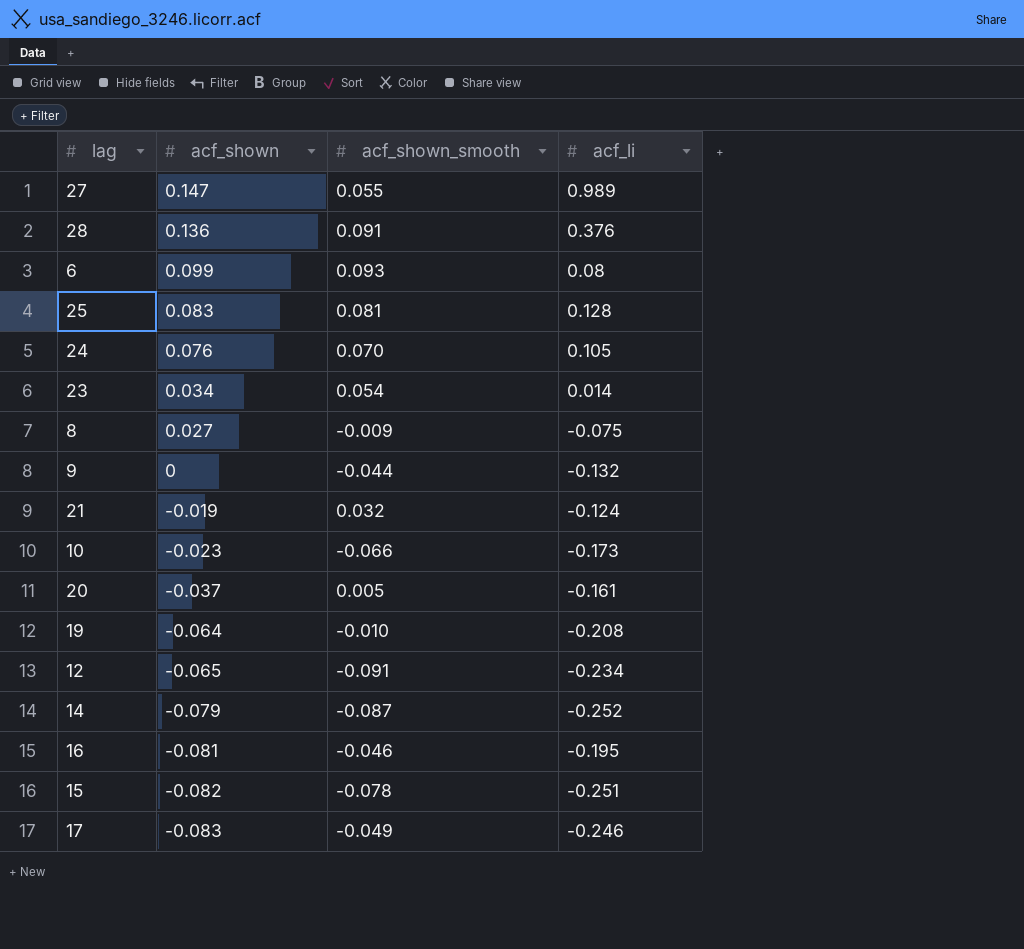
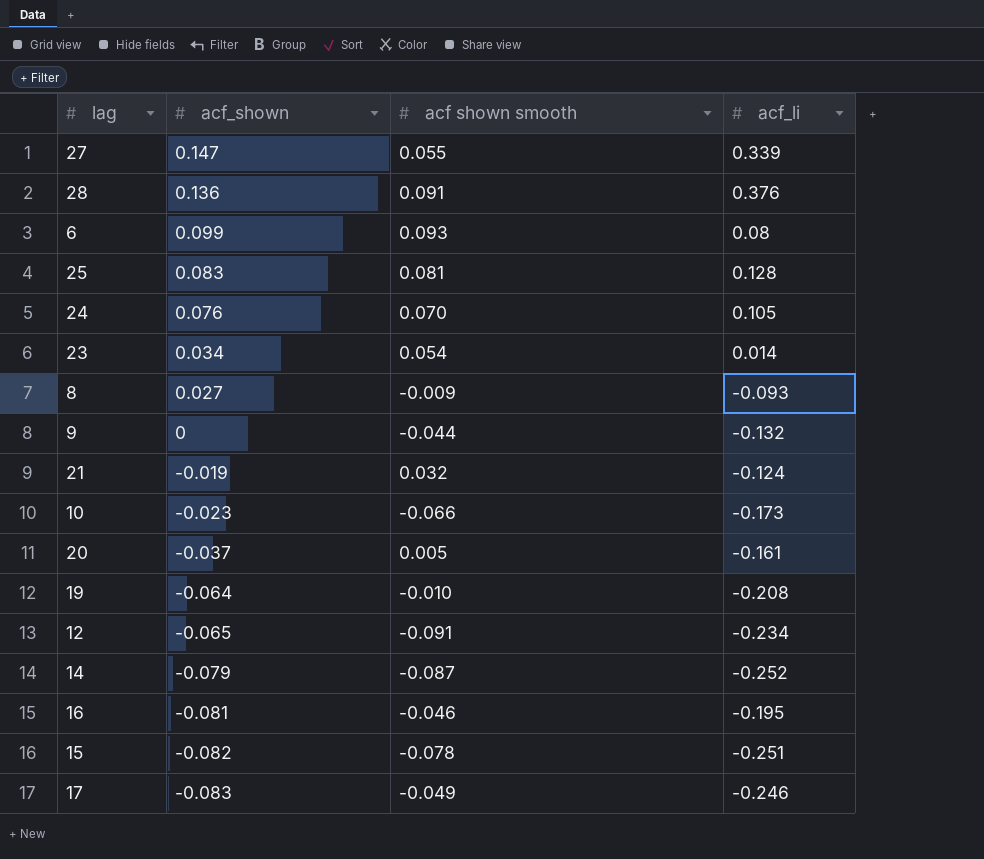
column name: acf_shown_smooth -> acf shown smooth
27 | acf_li: 0.989 -> 0.339
8 | acf_li: -0.075 -> -0.093

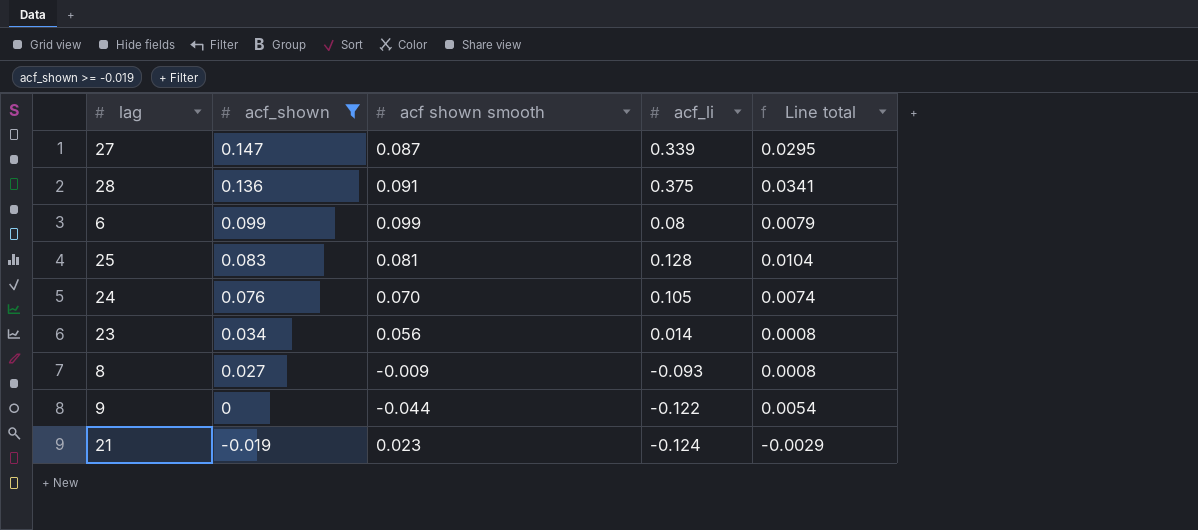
filter: none -> acf_shown >= -0.019
column Line total | formula: none -> [acf shown smooth] * [acf_li]
27 | acf shown smooth: 0.055 -> 0.087
28 | acf_li: 0.376 -> 0.375
6 | acf shown smooth: 0.093 -> 0.099
23 | acf shown smooth: 0.054 -> 0.056
9 | acf_li: -0.132 -> -0.122
21 | acf shown smooth: 0.032 -> 0.023

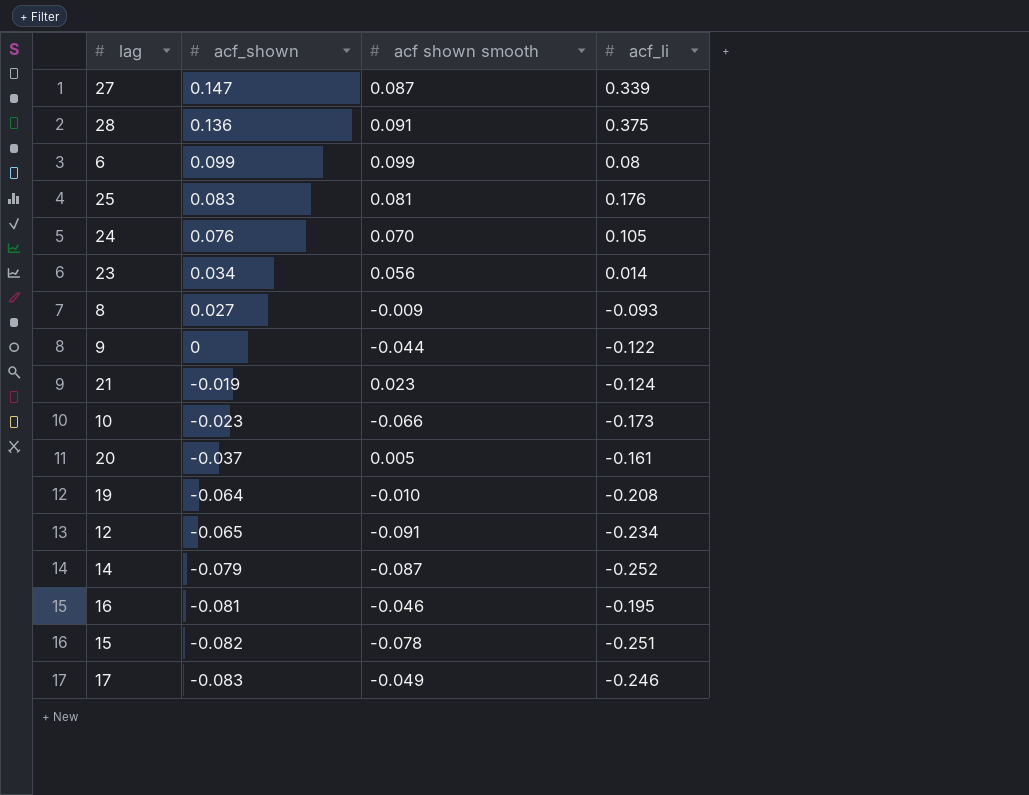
filter: acf_shown >= -0.019 -> none
column Line total | formula: [acf shown smooth] * [acf_li] -> none
25 | acf_li: 0.128 -> 0.176

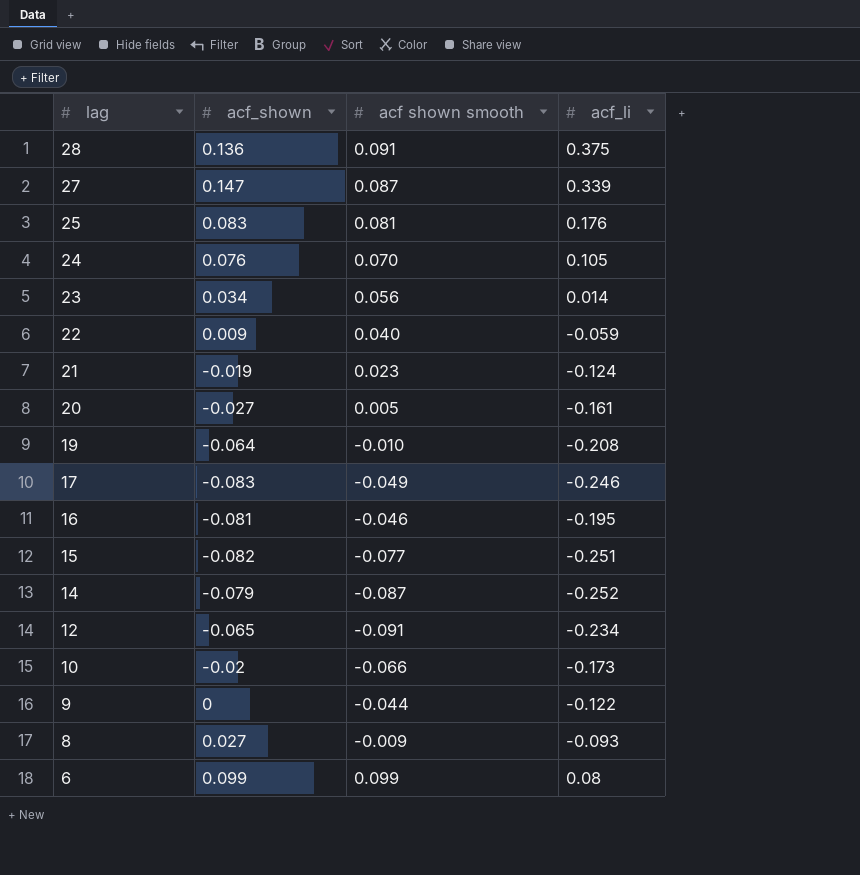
row order: acf_shown descending -> lag descending
row 22: none -> 0.009 | 0.040 | -0.059
20 | acf_shown: -0.037 -> -0.027
15 | acf shown smooth: -0.078 -> -0.077
10 | acf_shown: -0.023 -> -0.02

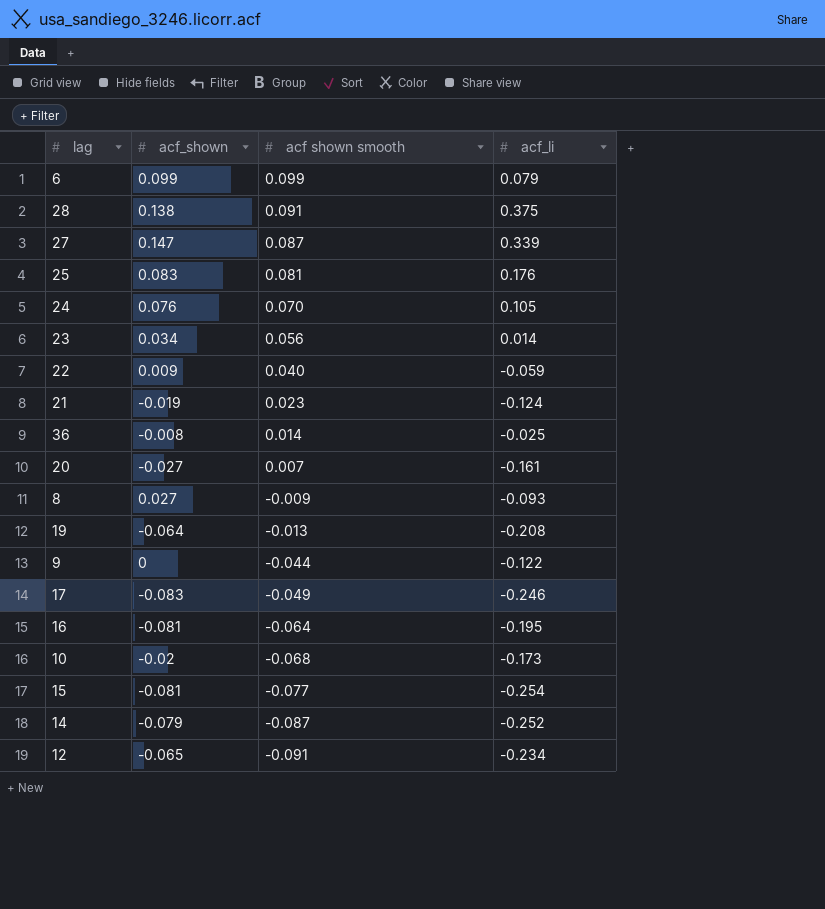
row order: lag descending -> acf shown smooth descending
6 | acf_li: 0.08 -> 0.079
28 | acf_shown: 0.136 -> 0.138
row 36: none -> -0.008 | 0.014 | -0.025
20 | acf shown smooth: 0.005 -> 0.007
19 | acf shown smooth: -0.010 -> -0.013
16 | acf shown smooth: -0.046 -> -0.064
10 | acf shown smooth: -0.066 -> -0.068
15 | acf_shown: -0.082 -> -0.081
15 | acf_li: -0.251 -> -0.254

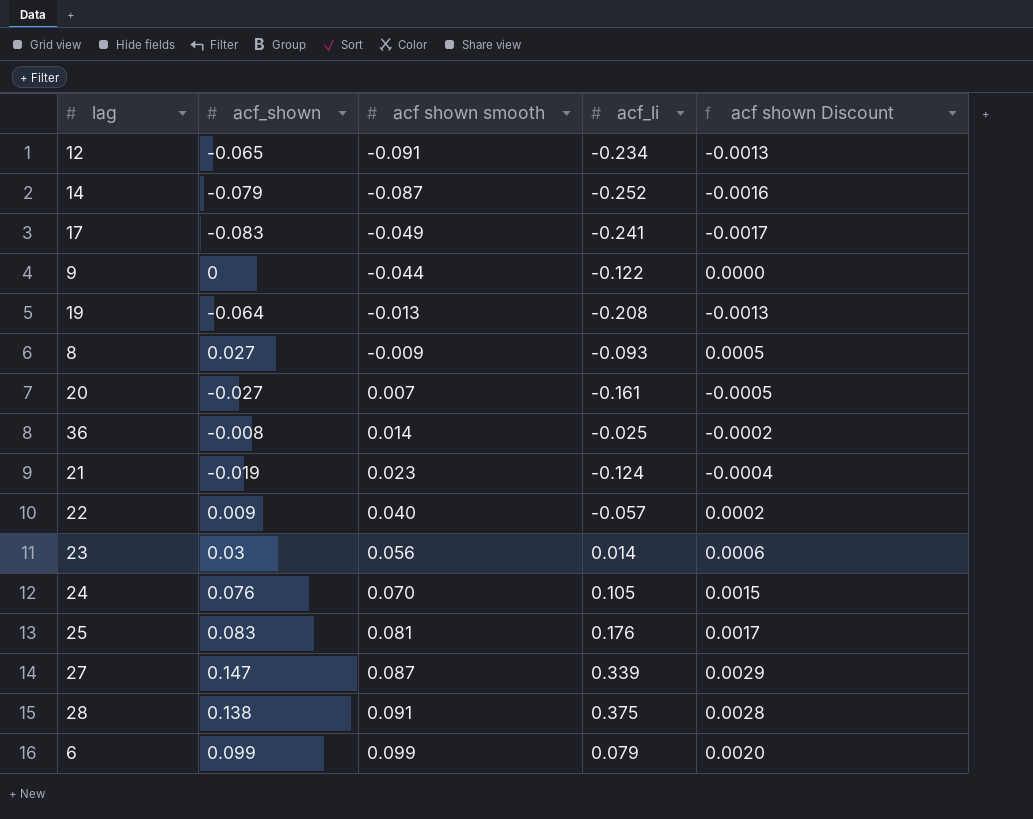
row order: acf shown smooth descending -> acf shown smooth ascending
column acf shown Discount | formula: none -> [acf_shown] * 0.02
row 16: -0.081 | -0.064 | -0.195 -> none
row 10: -0.02 | -0.068 | -0.173 -> none
row 15: -0.081 | -0.077 | -0.254 -> none
17 | acf_li: -0.246 -> -0.241
22 | acf_li: -0.059 -> -0.057
23 | acf_shown: 0.034 -> 0.03

